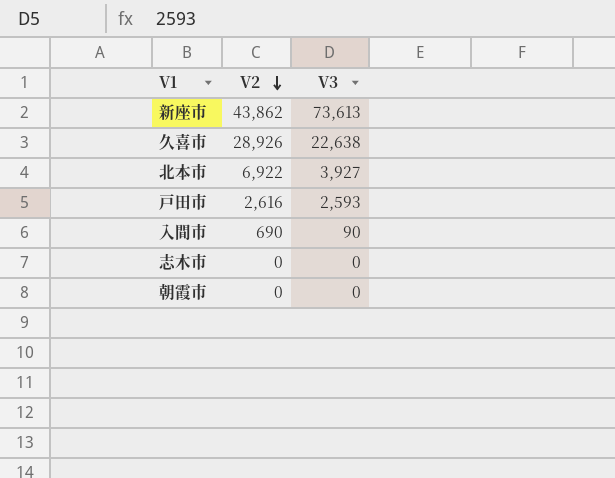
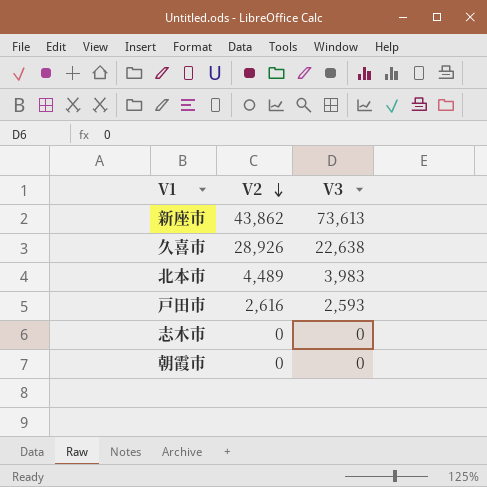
row 入間市: 690 | 90 -> none
北本市 | V2: 6,922 -> 4,489
北本市 | V3: 3,927 -> 3,983

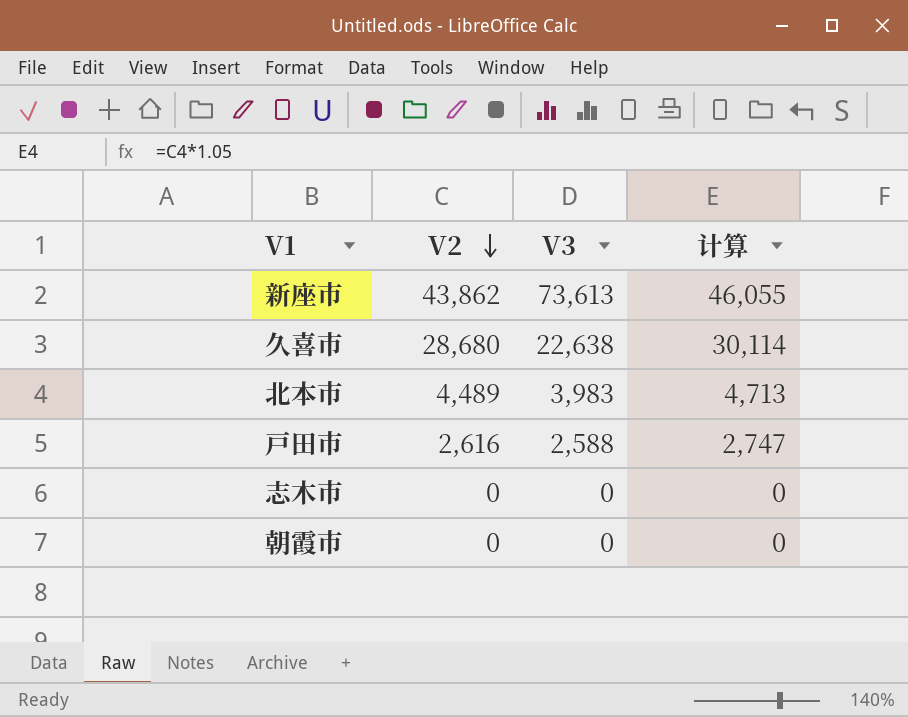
column 计算 | formula: none -> [V2] * 1.05
久喜市 | V2: 28,926 -> 28,680
戸田市 | V3: 2,593 -> 2,588

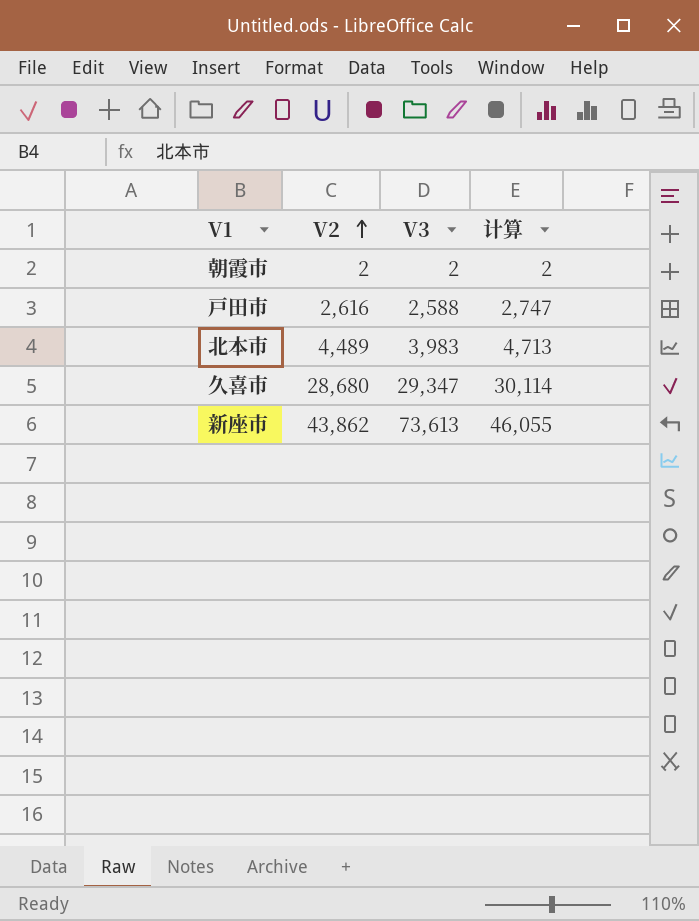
row order: V2 descending -> V2 ascending
row 志木市: 0 | 0 | 0 -> none
朝霞市 | V2: 0 -> 2
朝霞市 | V3: 0 -> 2
朝霞市 | 计算: 0 -> 2
久喜市 | V3: 22,638 -> 29,347

